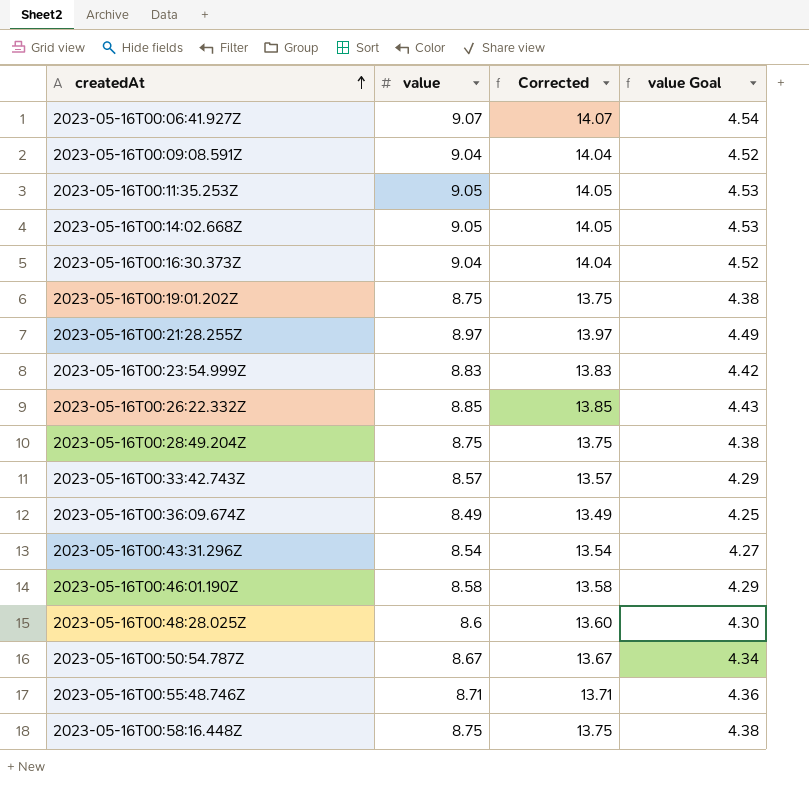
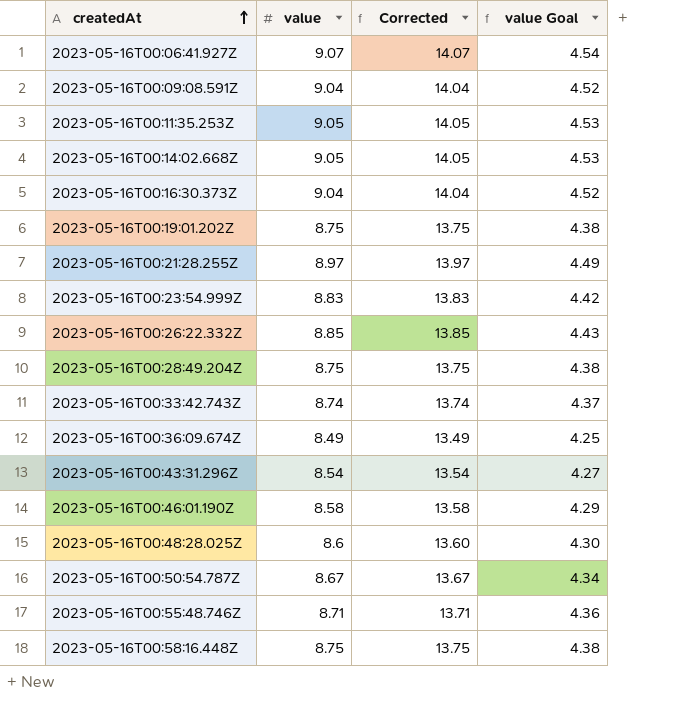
2023-05-16T00:33:42.743Z | value: 8.57 -> 8.74
2023-05-16T00:33:42.743Z | Corrected: 13.57 -> 13.74
2023-05-16T00:33:42.743Z | value Goal: 4.29 -> 4.37

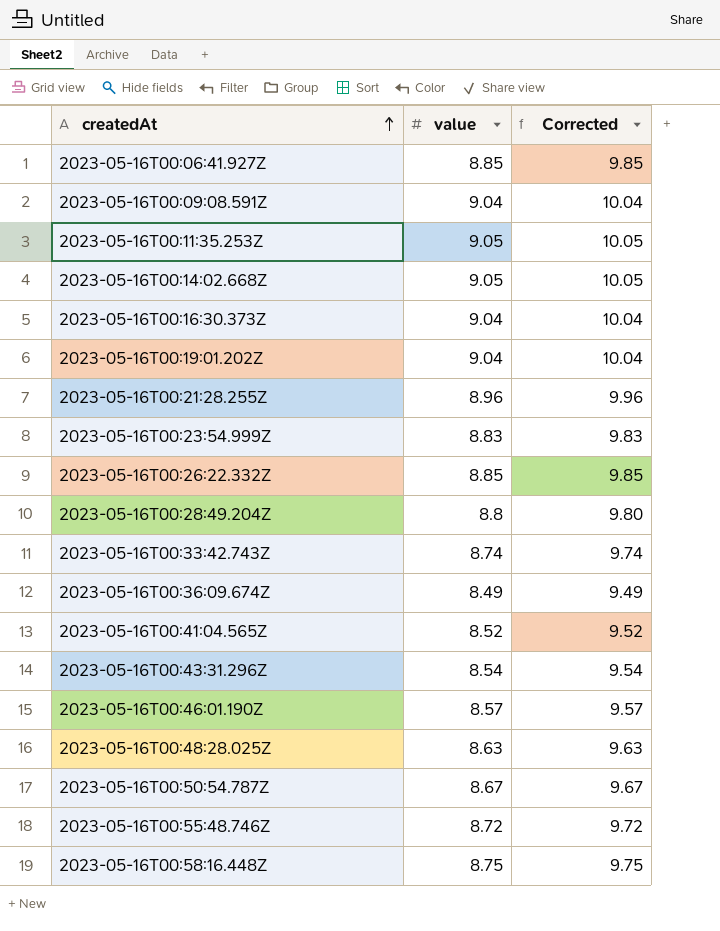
column value Goal | formula: [value] * 0.5 -> none
column Corrected | formula: [value] + 5 -> [value] + 1
2023-05-16T00:06:41.927Z | value: 9.07 -> 8.85
2023-05-16T00:19:01.202Z | value: 8.75 -> 9.04
2023-05-16T00:21:28.255Z | value: 8.97 -> 8.96
2023-05-16T00:28:49.204Z | value: 8.75 -> 8.8
row 2023-05-16T00:41:04.565Z: none -> 8.52 | 9.52
2023-05-16T00:46:01.190Z | value: 8.58 -> 8.57
2023-05-16T00:48:28.025Z | value: 8.6 -> 8.63
2023-05-16T00:55:48.746Z | value: 8.71 -> 8.72

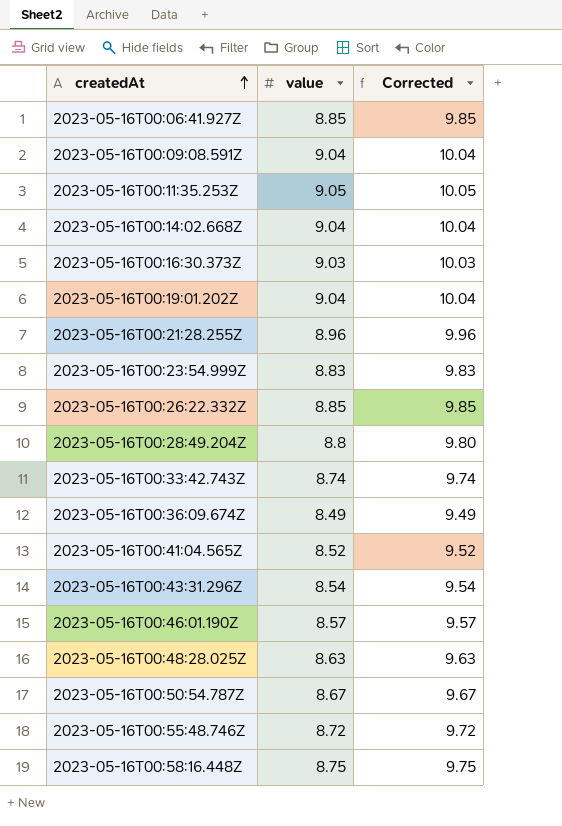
2023-05-16T00:14:02.668Z | value: 9.05 -> 9.04
2023-05-16T00:14:02.668Z | Corrected: 10.05 -> 10.04
2023-05-16T00:16:30.373Z | value: 9.04 -> 9.03
2023-05-16T00:16:30.373Z | Corrected: 10.04 -> 10.03

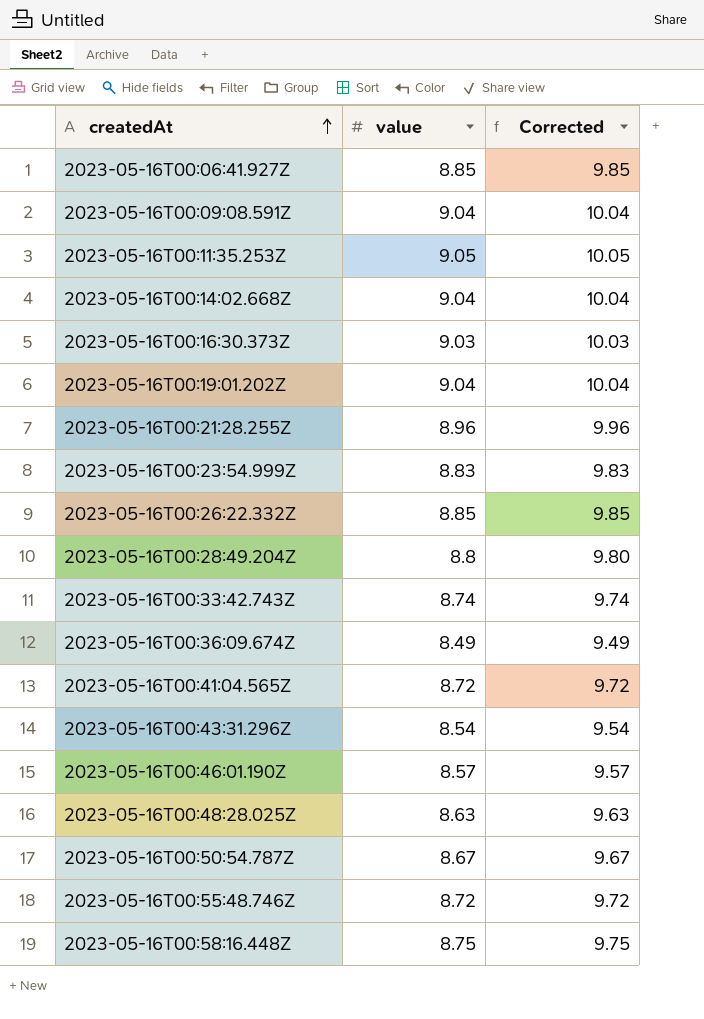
2023-05-16T00:41:04.565Z | value: 8.52 -> 8.72
2023-05-16T00:41:04.565Z | Corrected: 9.52 -> 9.72

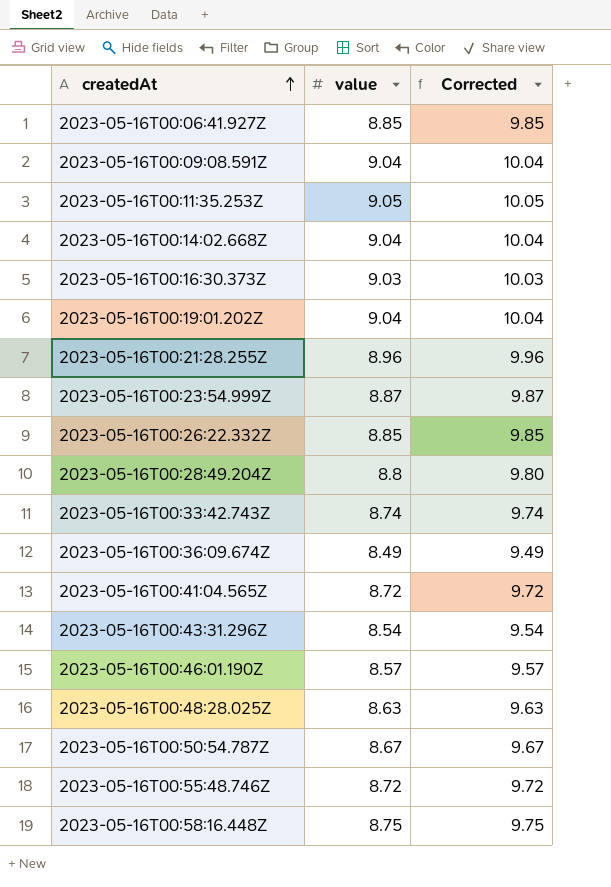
2023-05-16T00:23:54.999Z | value: 8.83 -> 8.87
2023-05-16T00:23:54.999Z | Corrected: 9.83 -> 9.87

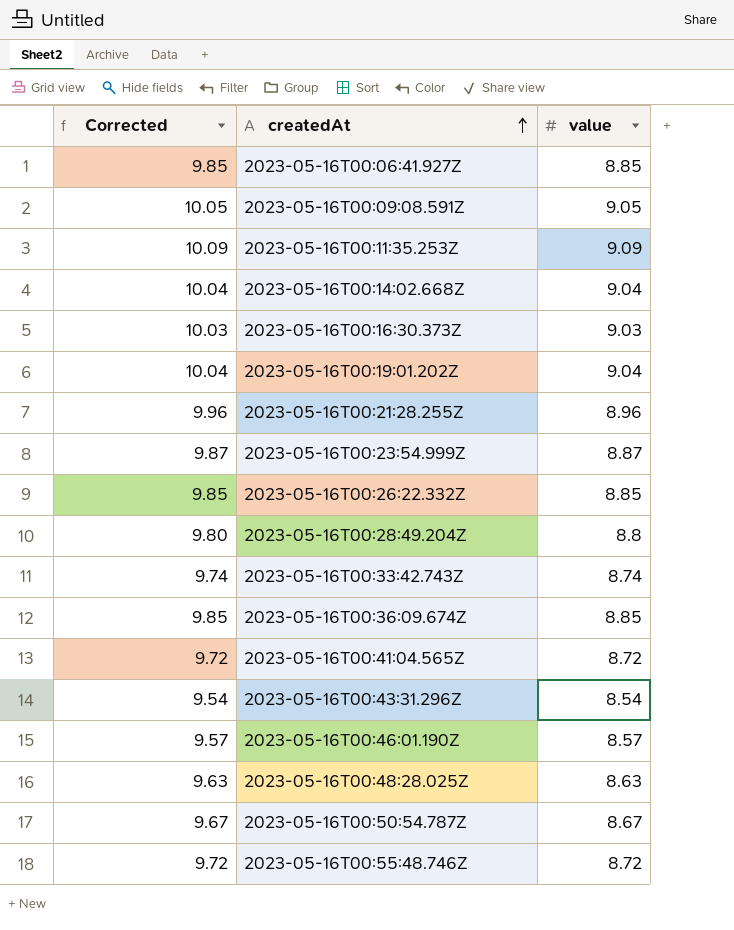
column Corrected | position: 3 -> 1
row 2023-05-16T00:58:16.448Z: 8.75 | 9.75 -> none
2023-05-16T00:09:08.591Z | Corrected: 10.04 -> 10.05
2023-05-16T00:09:08.591Z | value: 9.04 -> 9.05
2023-05-16T00:11:35.253Z | Corrected: 10.05 -> 10.09
2023-05-16T00:11:35.253Z | value: 9.05 -> 9.09
2023-05-16T00:36:09.674Z | Corrected: 9.49 -> 9.85
2023-05-16T00:36:09.674Z | value: 8.49 -> 8.85

